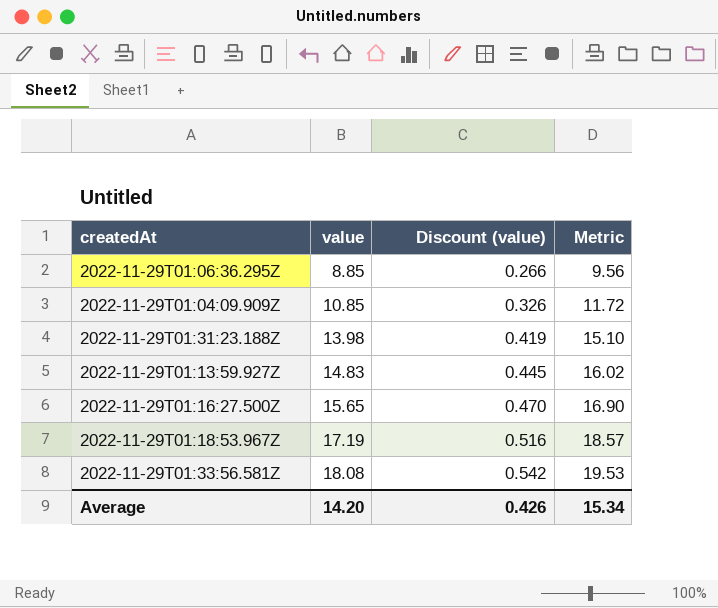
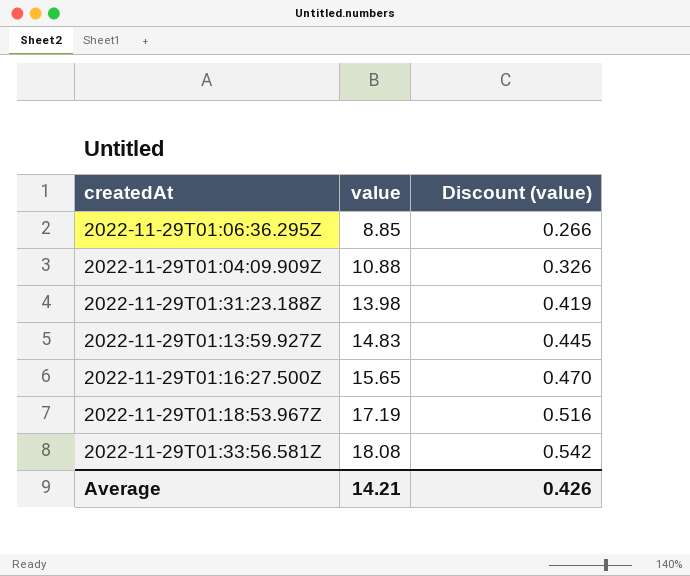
column Metric | formula: [value] * 1.08 -> none
2022-11-29T01:04:09.909Z | value: 10.85 -> 10.88
Average | value: 14.20 -> 14.21

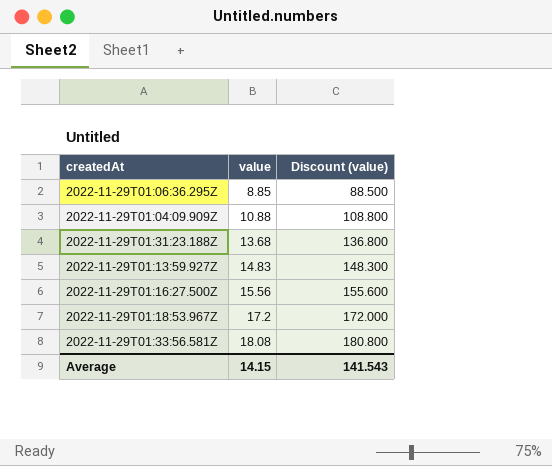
column Discount (value) | formula: [value] * 0.03 -> [value] * 10
2022-11-29T01:31:23.188Z | value: 13.98 -> 13.68
2022-11-29T01:16:27.500Z | value: 15.65 -> 15.56
2022-11-29T01:18:53.967Z | value: 17.19 -> 17.2
Average | value: 14.21 -> 14.15
Average | Discount (value): 0.426 -> 141.543

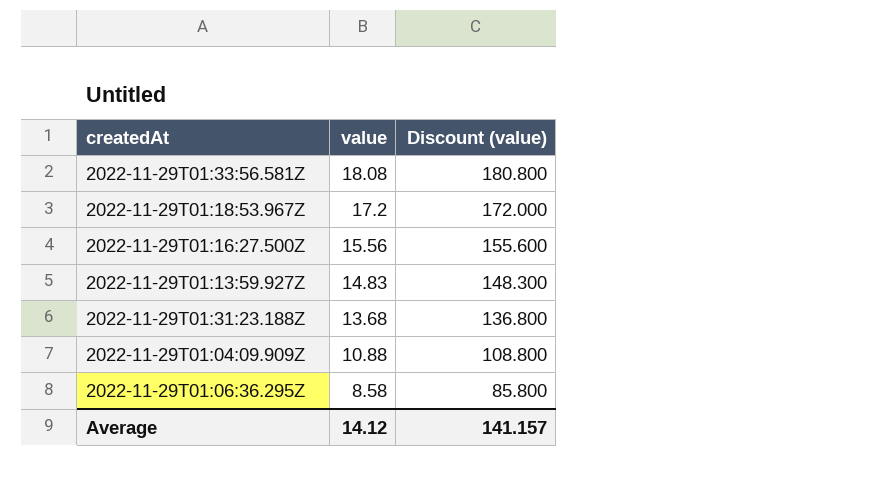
row order: value ascending -> value descending
2022-11-29T01:06:36.295Z | value: 8.85 -> 8.58
2022-11-29T01:06:36.295Z | Discount (value): 88.500 -> 85.800
Average | value: 14.15 -> 14.12
Average | Discount (value): 141.543 -> 141.157

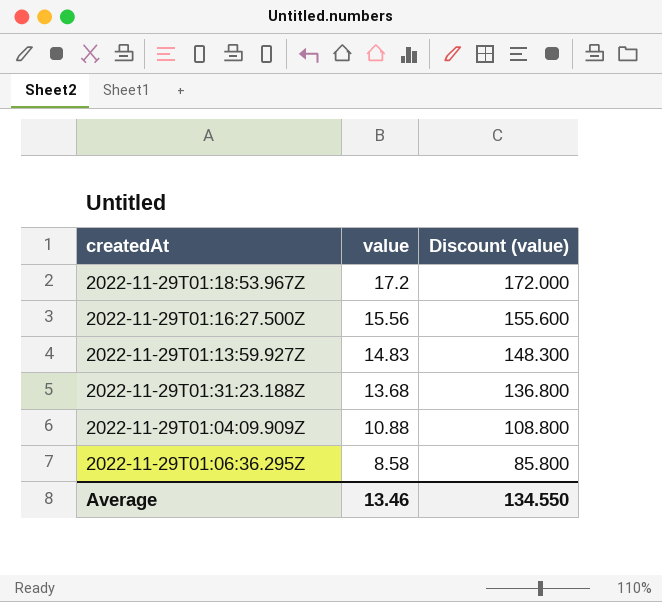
row 2022-11-29T01:33:56.581Z: 18.08 | 180.800 -> none
Average | value: 14.12 -> 13.46
Average | Discount (value): 141.157 -> 134.550

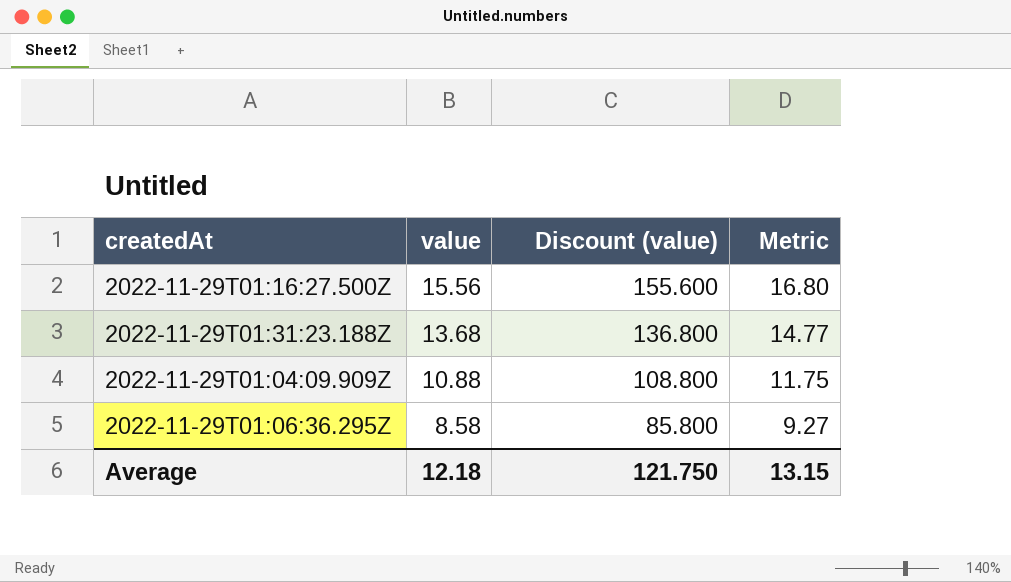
column Metric | formula: none -> [value] * 1.08
row 2022-11-29T01:18:53.967Z: 17.2 | 172.000 -> none
row 2022-11-29T01:13:59.927Z: 14.83 | 148.300 -> none
Average | value: 13.46 -> 12.18
Average | Discount (value): 134.550 -> 121.750

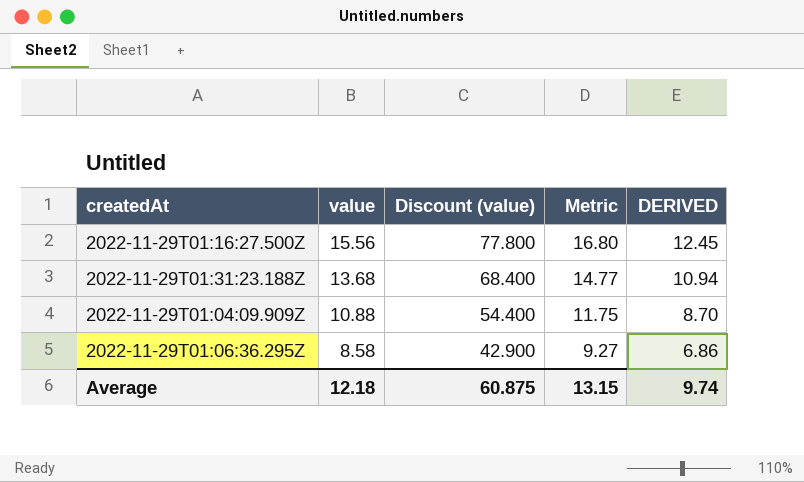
column Discount (value) | formula: [value] * 10 -> [value] * 5
column DERIVED | formula: none -> [value] * 0.8
Average | Discount (value): 121.750 -> 60.875

